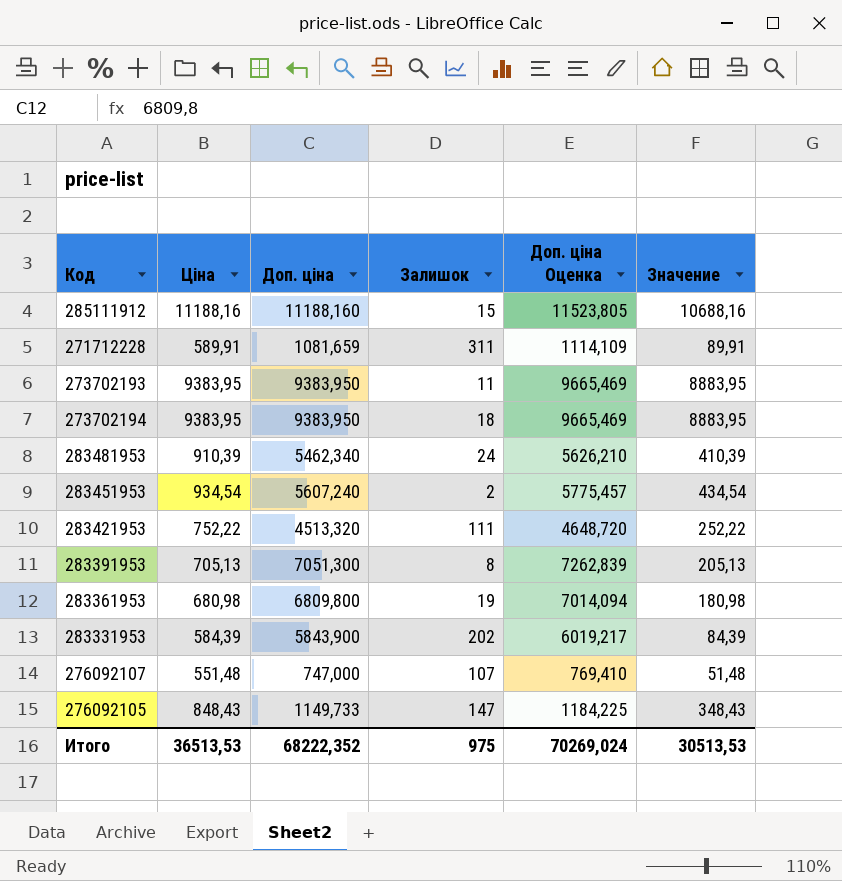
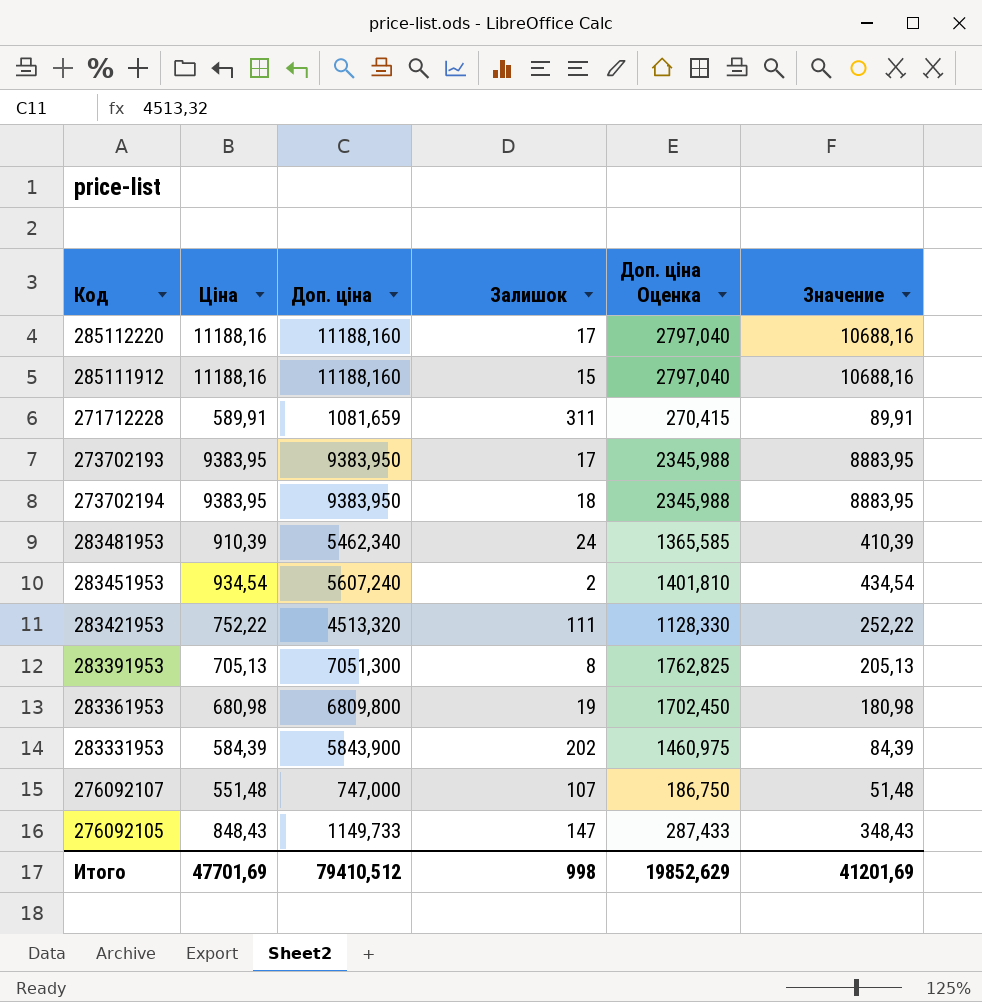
column Доп. ціна Оценка | formula: [Доп. ціна] * 1,03 -> [Доп. ціна] * 0,25
row 285112220: none -> 11188,16 | 11188,160 | 17 | 2797,040 | 10688,16
273702193 | Залишок: 11 -> 17
Итого | Ціна: 36513,53 -> 47701,69
Итого | Доп. ціна: 68222,352 -> 79410,512
Итого | Залишок: 975 -> 998
Итого | Доп. ціна Оценка: 70269,024 -> 19852,629
Итого | Значение: 30513,53 -> 41201,69

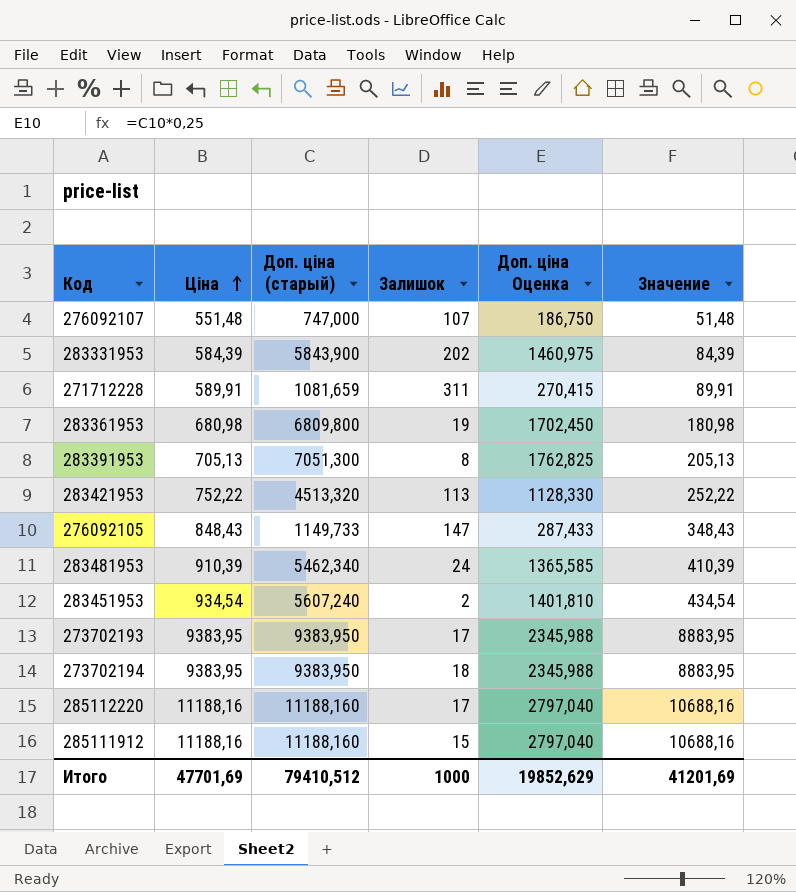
row order: none -> Ціна ascending
column name: Доп. ціна -> Доп. ціна (старый)
283421953 | Залишок: 111 -> 113
Итого | Залишок: 998 -> 1000

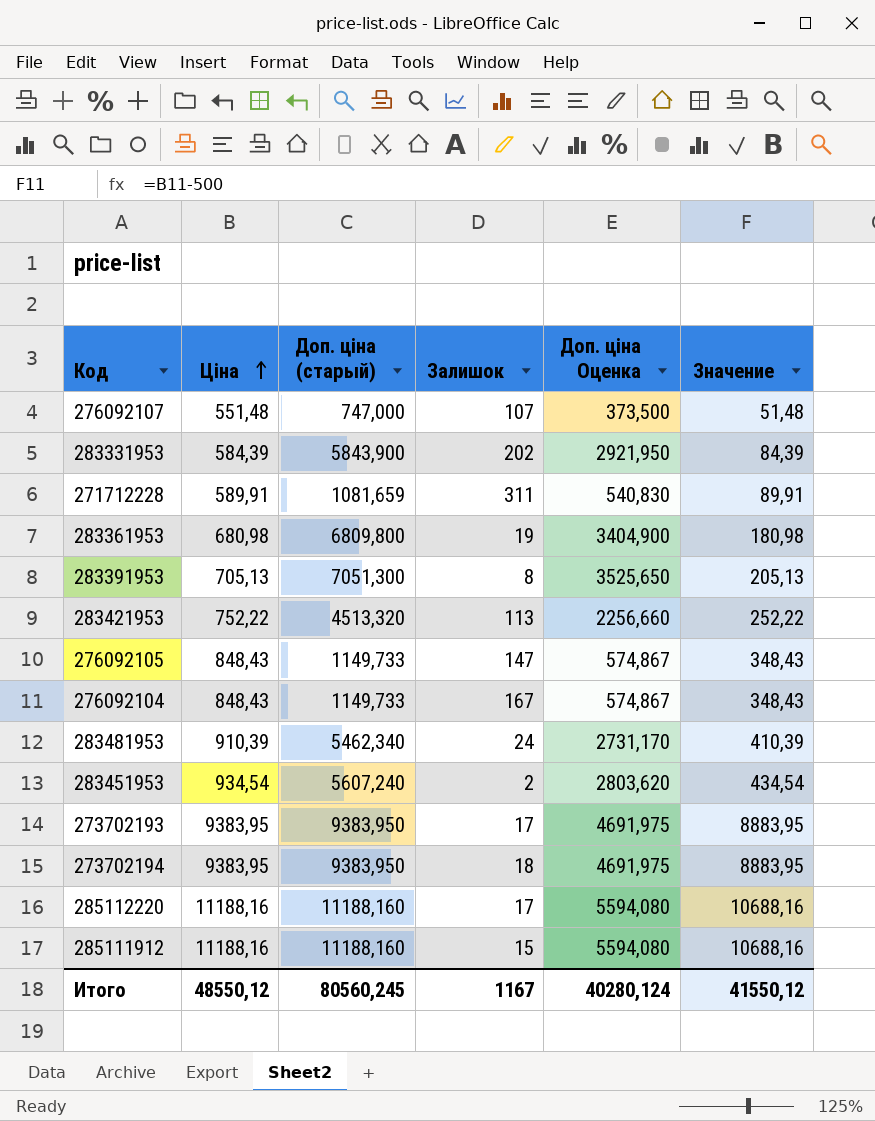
column Доп. ціна Оценка | formula: [Доп. ціна (старый)] * 0,25 -> [Доп. ціна (старый)] * 0,5
row 276092104: none -> 848,43 | 1149,733 | 167 | 574,867 | 348,43
Итого | Ціна: 47701,69 -> 48550,12
Итого | Доп. ціна (старый): 79410,512 -> 80560,245
Итого | Залишок: 1000 -> 1167
Итого | Доп. ціна Оценка: 19852,629 -> 40280,124
Итого | Значение: 41201,69 -> 41550,12

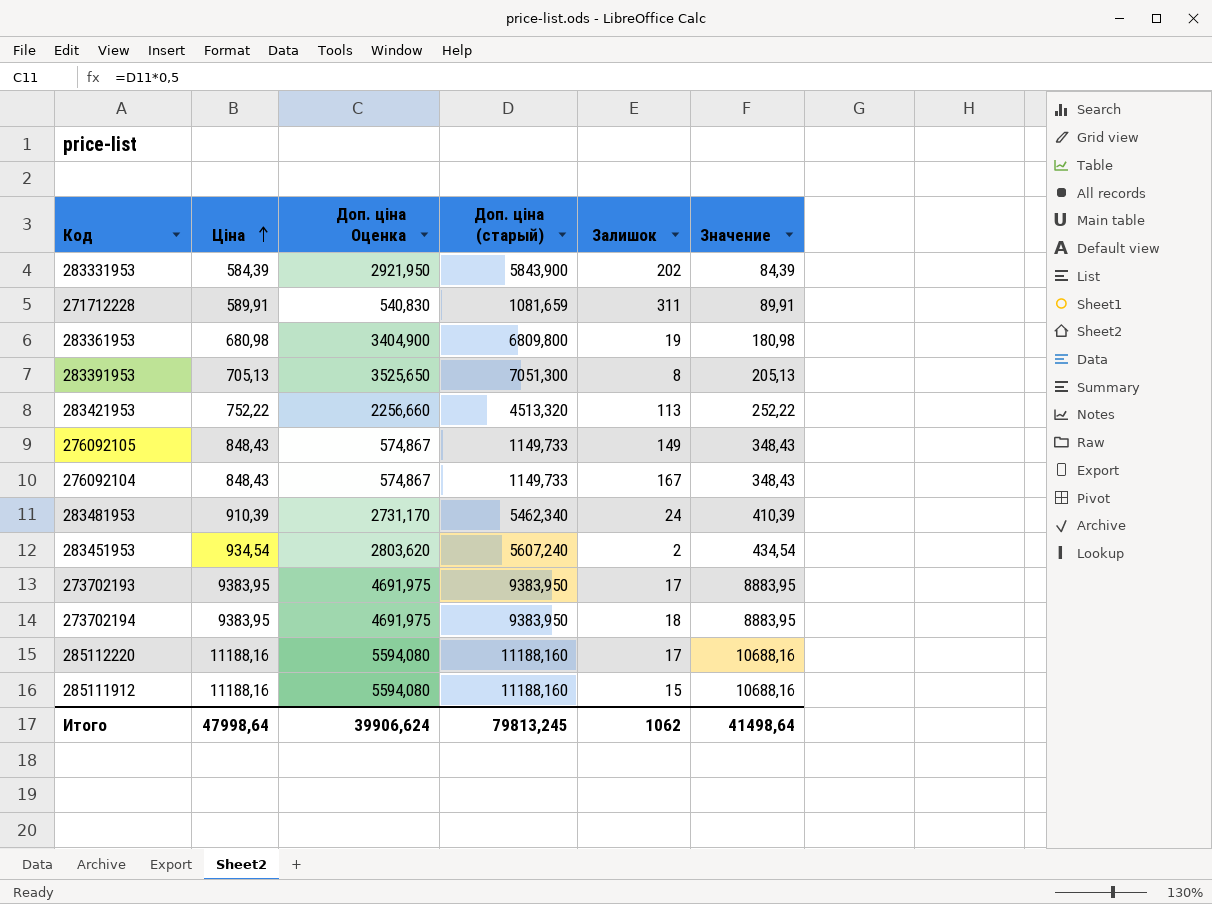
column Доп. ціна Оценка | position: 5 -> 3
row 276092107: 551,48 | 747,000 | 107 | 373,500 | 51,48 -> none
276092105 | Залишок: 147 -> 149
Итого | Ціна: 48550,12 -> 47998,64
Итого | Доп. ціна Оценка: 40280,124 -> 39906,624
Итого | Доп. ціна (старый): 80560,245 -> 79813,245
Итого | Залишок: 1167 -> 1062
Итого | Значение: 41550,12 -> 41498,64

